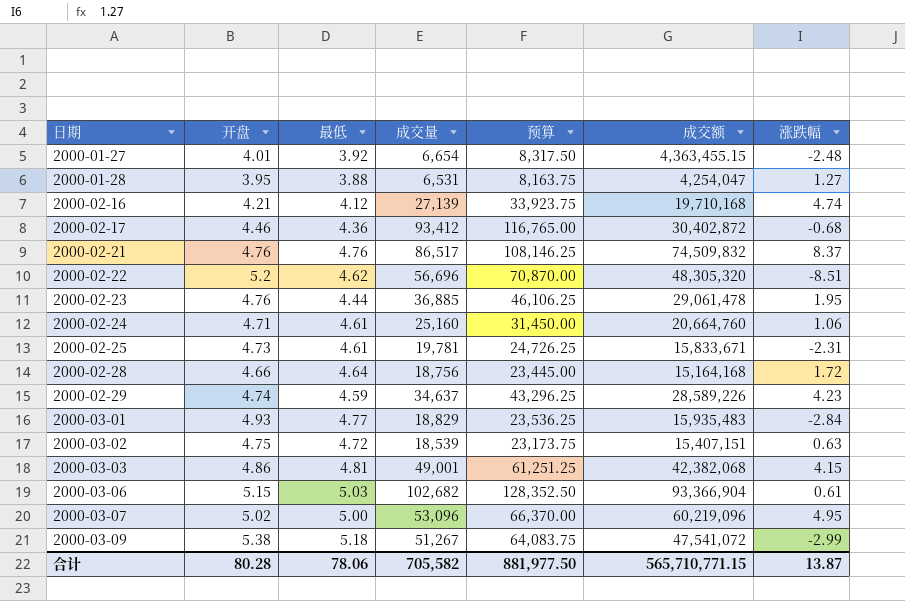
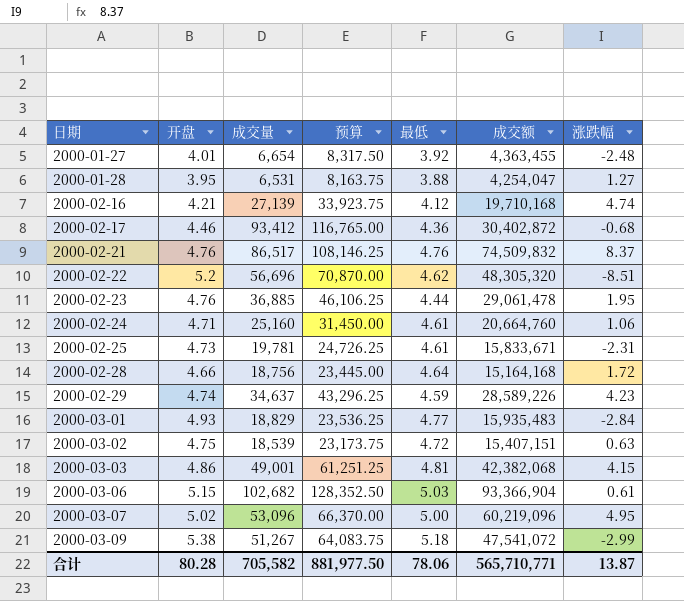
column 最低 | position: 3 -> 5
2000-01-27 | 成交额: 4,363,455.15 -> 4,363,455
合计 | 成交额: 565,710,771.15 -> 565,710,771

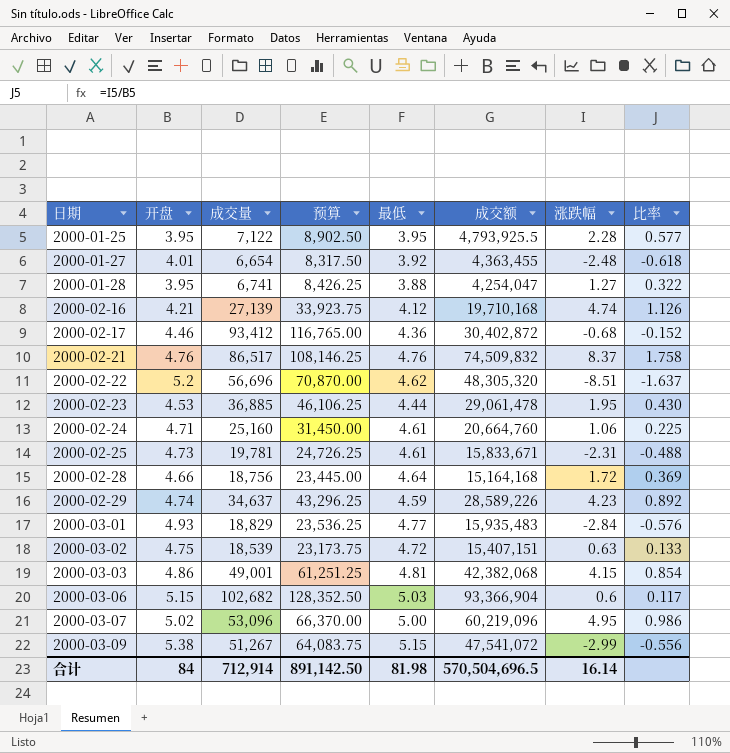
column 比率 | formula: none -> [涨跌幅] / [开盘]
row 2000-01-25: none -> 3.95 | 7,122 | 8,902.50 | 3.95 | 4,793,925.5 | 2.28 | 0.577
2000-01-28 | 成交量: 6,531 -> 6,741
2000-01-28 | 预算: 8,163.75 -> 8,426.25
2000-02-23 | 开盘: 4.76 -> 4.53
2000-03-06 | 涨跌幅: 0.61 -> 0.6
2000-03-09 | 最低: 5.18 -> 5.15
合计 | 开盘: 80.28 -> 84
合计 | 成交量: 705,582 -> 712,914
合计 | 预算: 881,977.50 -> 891,142.50
合计 | 最低: 78.06 -> 81.98
合计 | 成交额: 565,710,771 -> 570,504,696.5
合计 | 涨跌幅: 13.87 -> 16.14

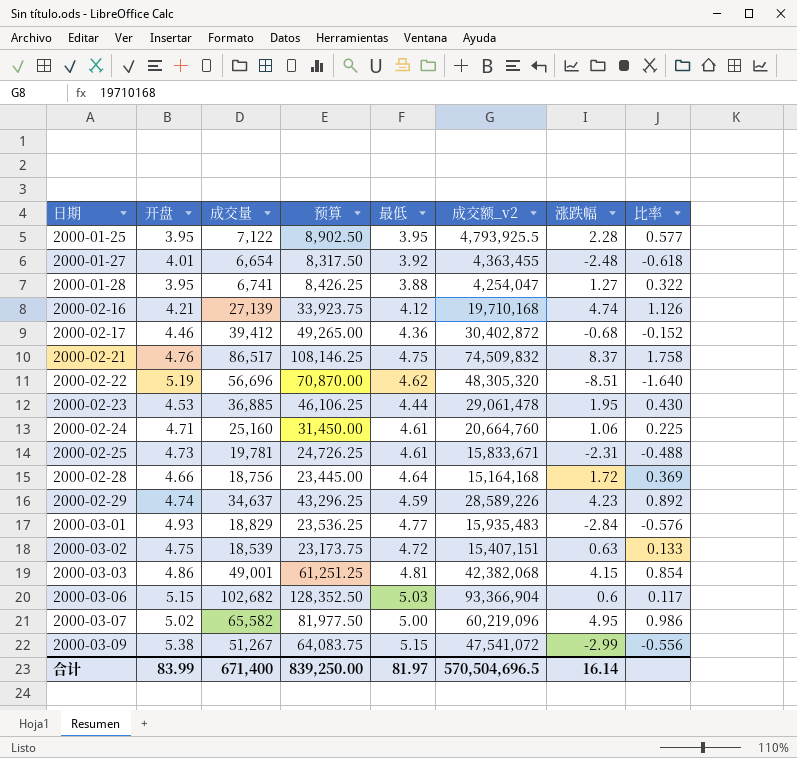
column name: 成交额 -> 成交额_v2
2000-02-17 | 成交量: 93,412 -> 39,412
2000-02-17 | 预算: 116,765.00 -> 49,265.00
2000-02-21 | 最低: 4.76 -> 4.75
2000-02-22 | 开盘: 5.2 -> 5.19
2000-02-22 | 比率: -1.637 -> -1.640
2000-03-07 | 成交量: 53,096 -> 65,582
2000-03-07 | 预算: 66,370.00 -> 81,977.50
合计 | 开盘: 84 -> 83.99
合计 | 成交量: 712,914 -> 671,400
合计 | 预算: 891,142.50 -> 839,250.00
合计 | 最低: 81.98 -> 81.97

